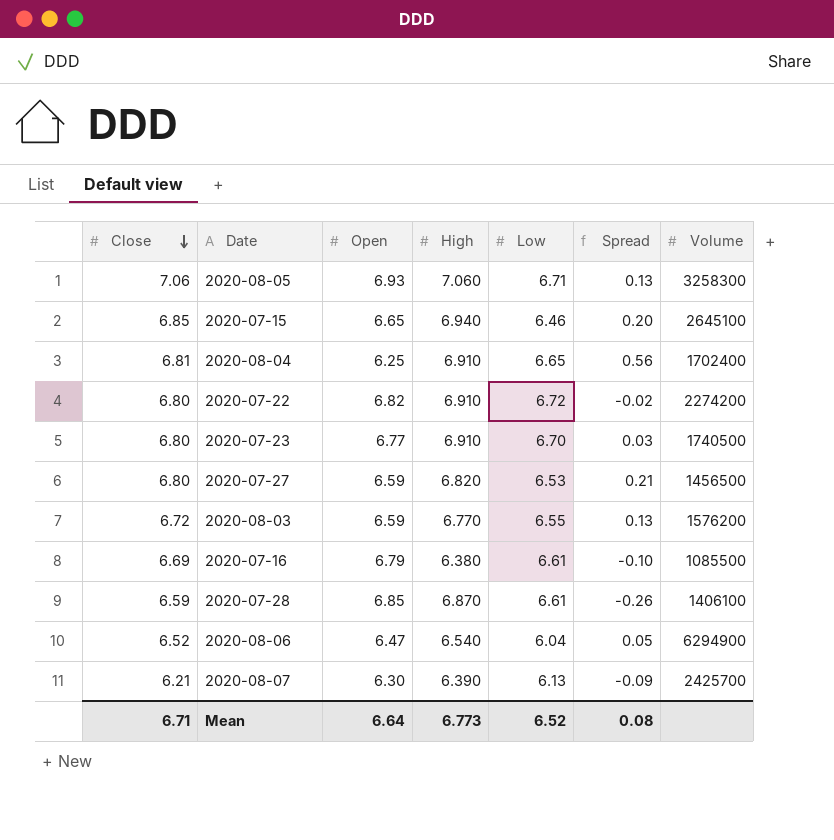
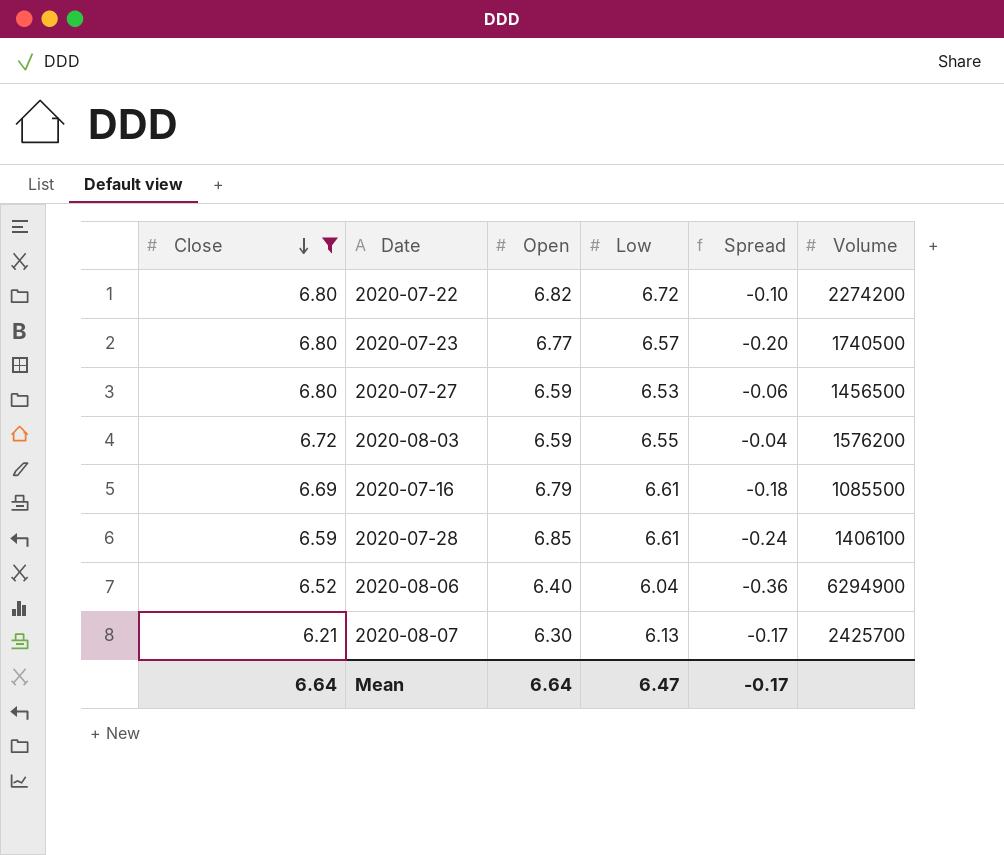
filter: none -> Close <= 6.80
column High | position: 4 -> none
column Spread | formula: [Close] - [Open] -> [Low] - [Open]
2020-07-23 | Low: 6.70 -> 6.57
2020-08-06 | Open: 6.47 -> 6.40
Mean | Close: 6.71 -> 6.64
Mean | Low: 6.52 -> 6.47
Mean | Spread: 0.08 -> -0.17

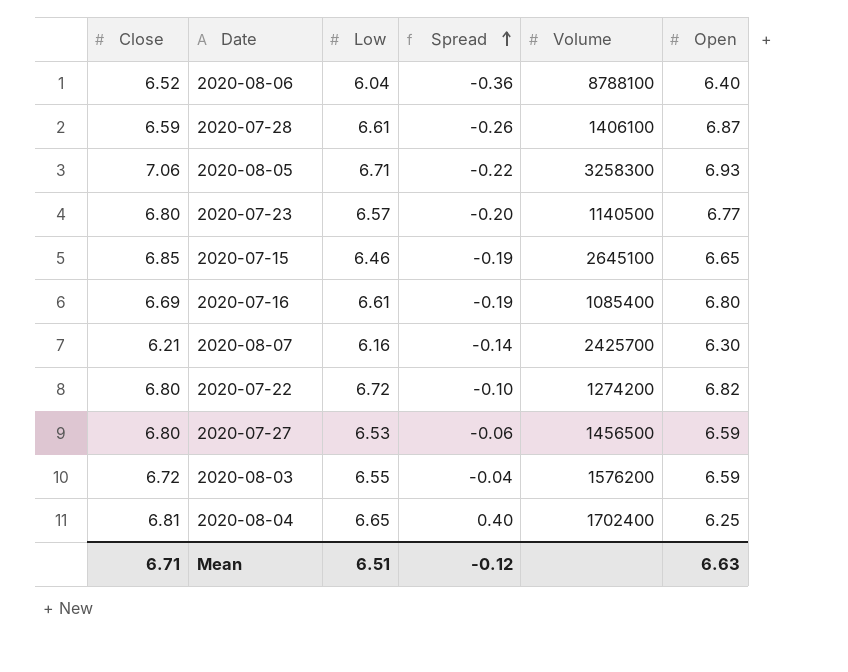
filter: Close <= 6.80 -> none
row order: Close descending -> Spread ascending
column Open | position: 3 -> 6
2020-08-06 | Volume: 6294900 -> 8788100
2020-07-28 | Spread: -0.24 -> -0.26
2020-07-28 | Open: 6.85 -> 6.87
2020-07-23 | Volume: 1740500 -> 1140500
2020-07-16 | Spread: -0.18 -> -0.19
2020-07-16 | Volume: 1085500 -> 1085400
2020-07-16 | Open: 6.79 -> 6.80
2020-08-07 | Low: 6.13 -> 6.16
2020-08-07 | Spread: -0.17 -> -0.14
2020-07-22 | Volume: 2274200 -> 1274200
Mean | Close: 6.64 -> 6.71
Mean | Low: 6.47 -> 6.51
Mean | Spread: -0.17 -> -0.12
Mean | Open: 6.64 -> 6.63

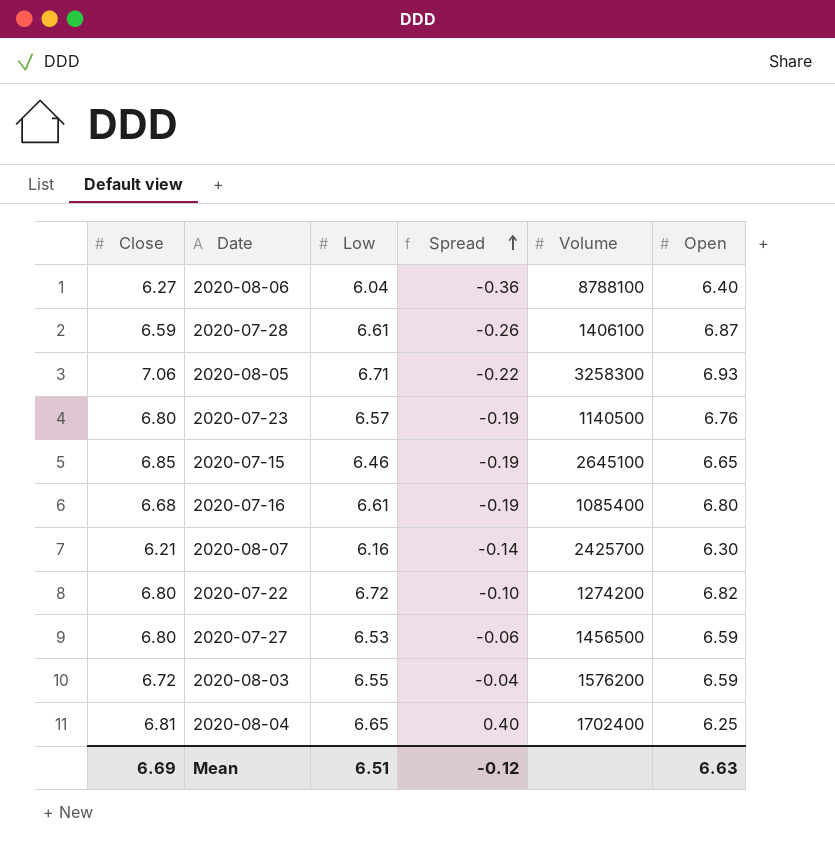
2020-08-06 | Close: 6.52 -> 6.27
2020-07-23 | Spread: -0.20 -> -0.19
2020-07-23 | Open: 6.77 -> 6.76
2020-07-16 | Close: 6.69 -> 6.68
Mean | Close: 6.71 -> 6.69

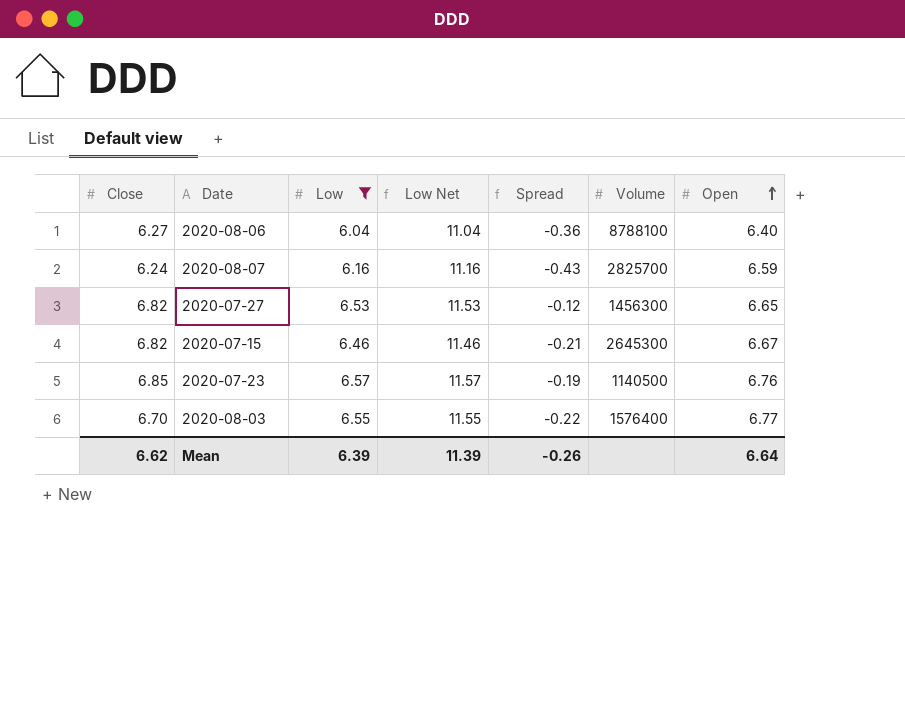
filter: none -> Low <= 6.57
row order: Spread ascending -> Open ascending
column Low Net | formula: none -> [Low] + 5
2020-08-07 | Close: 6.21 -> 6.24
2020-08-07 | Spread: -0.14 -> -0.43
2020-08-07 | Volume: 2425700 -> 2825700
2020-08-07 | Open: 6.30 -> 6.59
2020-07-27 | Close: 6.80 -> 6.82
2020-07-27 | Spread: -0.06 -> -0.12
2020-07-27 | Volume: 1456500 -> 1456300
2020-07-27 | Open: 6.59 -> 6.65
2020-07-15 | Close: 6.85 -> 6.82
2020-07-15 | Spread: -0.19 -> -0.21
2020-07-15 | Volume: 2645100 -> 2645300
2020-07-15 | Open: 6.65 -> 6.67
2020-07-23 | Close: 6.80 -> 6.85
2020-08-03 | Close: 6.72 -> 6.70
2020-08-03 | Spread: -0.04 -> -0.22
2020-08-03 | Volume: 1576200 -> 1576400
2020-08-03 | Open: 6.59 -> 6.77
Mean | Close: 6.69 -> 6.62
Mean | Low: 6.51 -> 6.39
Mean | Spread: -0.12 -> -0.26
Mean | Open: 6.63 -> 6.64

